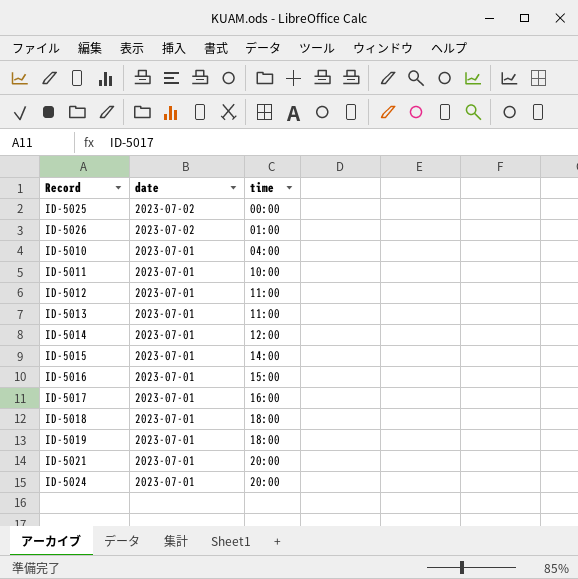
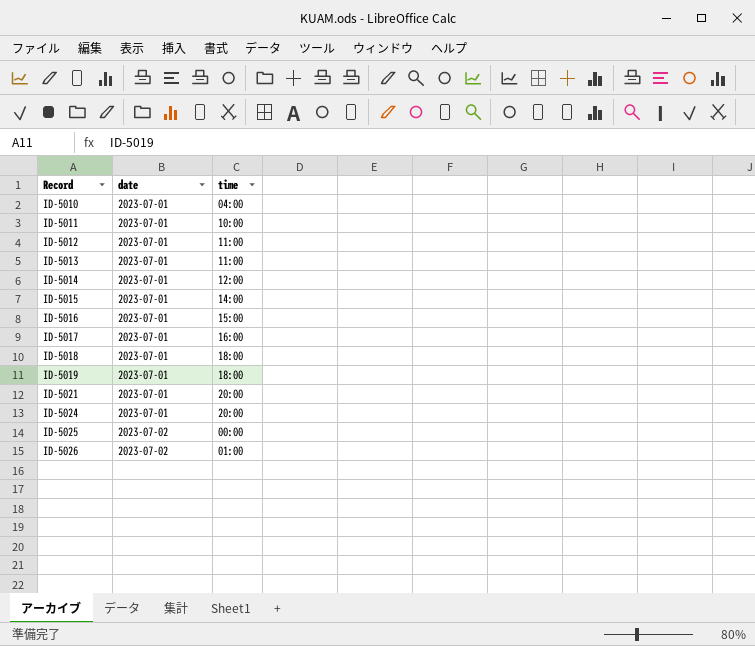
row order: date descending -> Record ascending

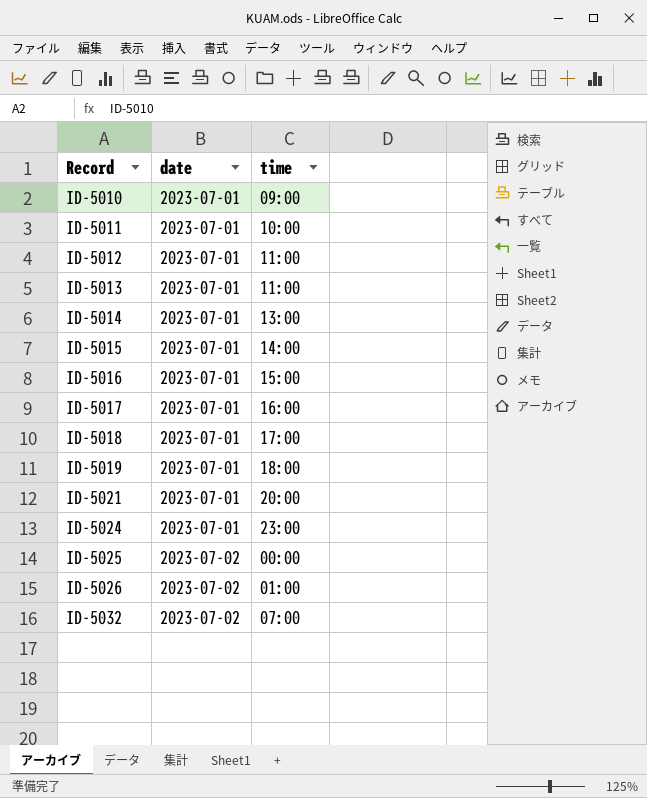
ID-5010 | time: 04:00 -> 09:00
ID-5014 | time: 12:00 -> 13:00
ID-5018 | time: 18:00 -> 17:00
ID-5024 | time: 20:00 -> 23:00
row ID-5032: none -> 2023-07-02 | 07:00

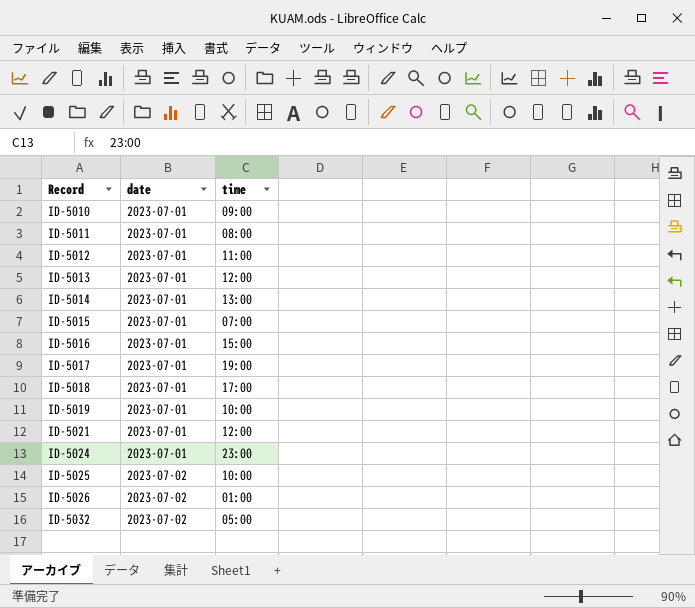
ID-5011 | time: 10:00 -> 08:00
ID-5013 | time: 11:00 -> 12:00
ID-5015 | time: 14:00 -> 07:00
ID-5017 | time: 16:00 -> 19:00
ID-5019 | time: 18:00 -> 10:00
ID-5021 | time: 20:00 -> 12:00
ID-5025 | time: 00:00 -> 10:00
ID-5032 | time: 07:00 -> 05:00

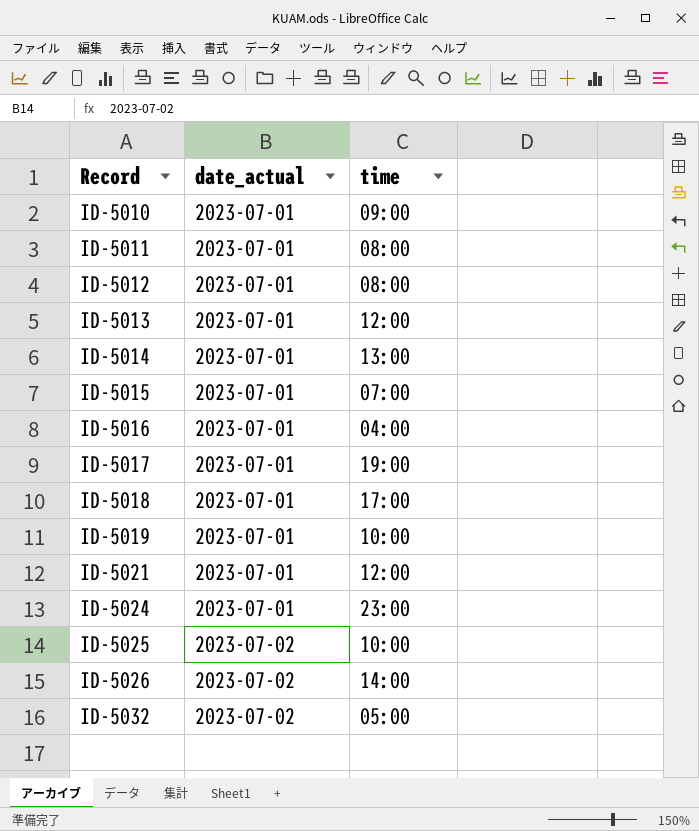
column name: date -> date_actual
ID-5012 | time: 11:00 -> 08:00
ID-5016 | time: 15:00 -> 04:00
ID-5026 | time: 01:00 -> 14:00

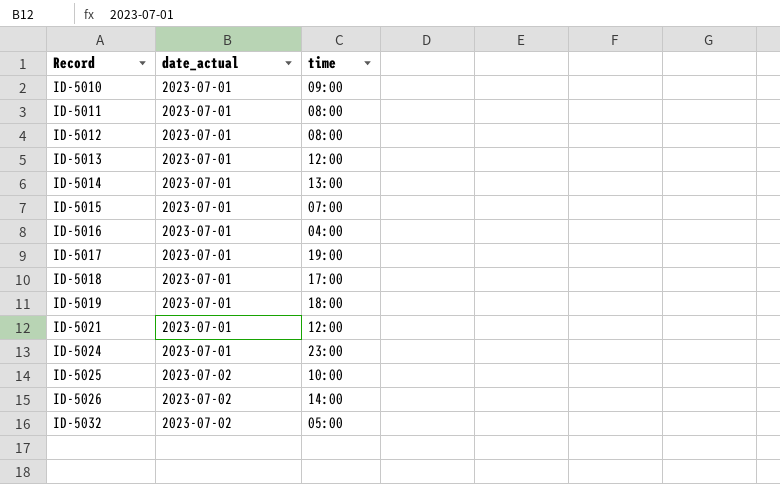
ID-5019 | time: 10:00 -> 18:00

